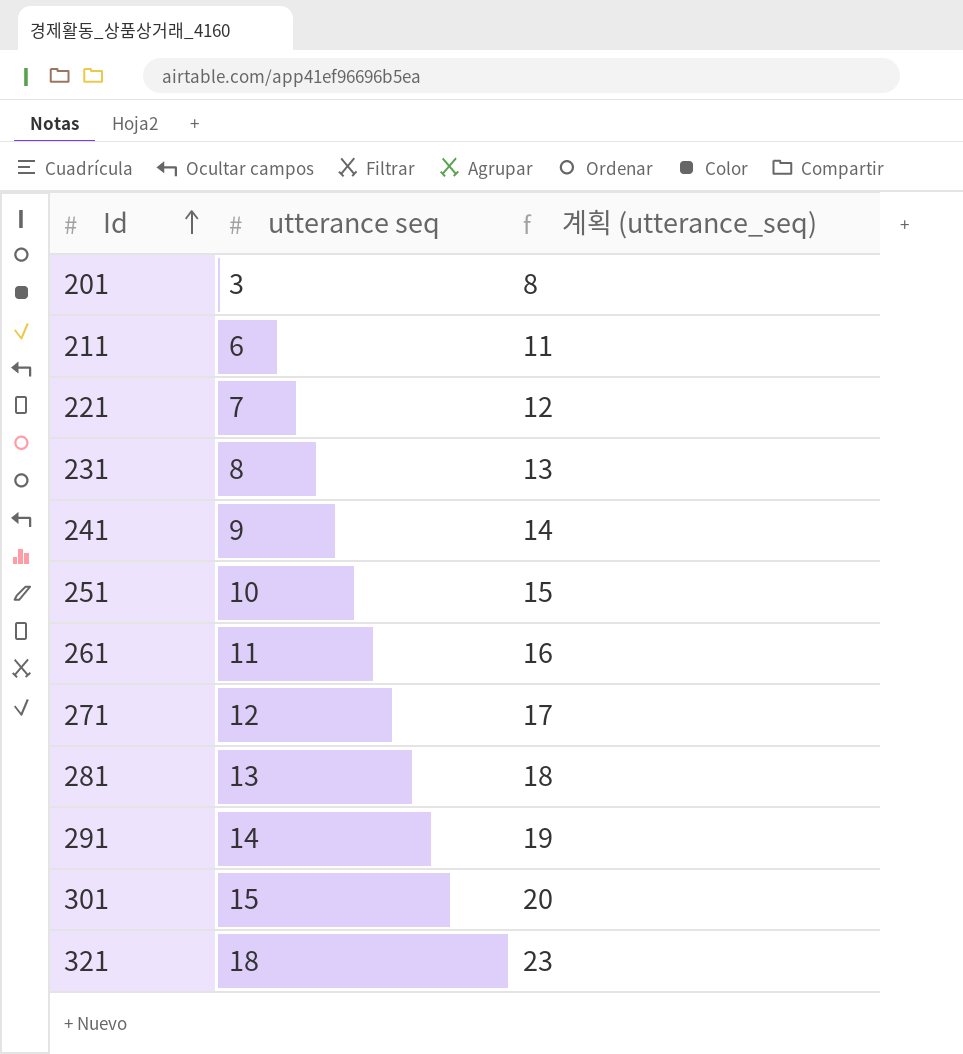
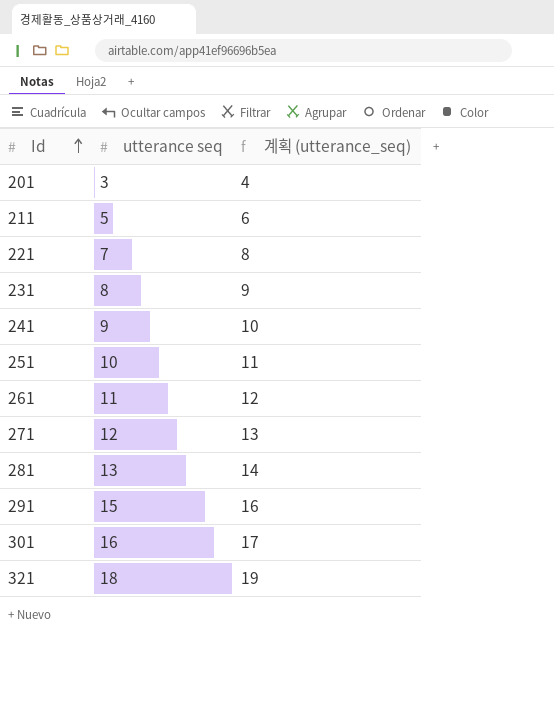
column 계획 (utterance_seq) | formula: [utterance seq] + 5 -> [utterance seq] + 1
211 | utterance seq: 6 -> 5
291 | utterance seq: 14 -> 15
301 | utterance seq: 15 -> 16

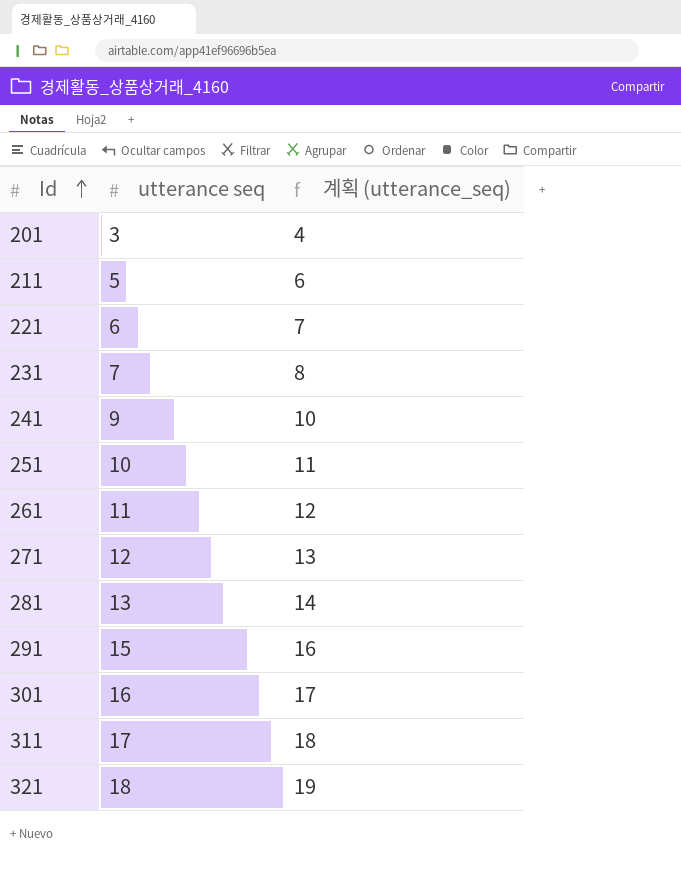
221 | utterance seq: 7 -> 6
221 | 계획 (utterance_seq): 8 -> 7
231 | utterance seq: 8 -> 7
231 | 계획 (utterance_seq): 9 -> 8
row 311: none -> 17 | 18

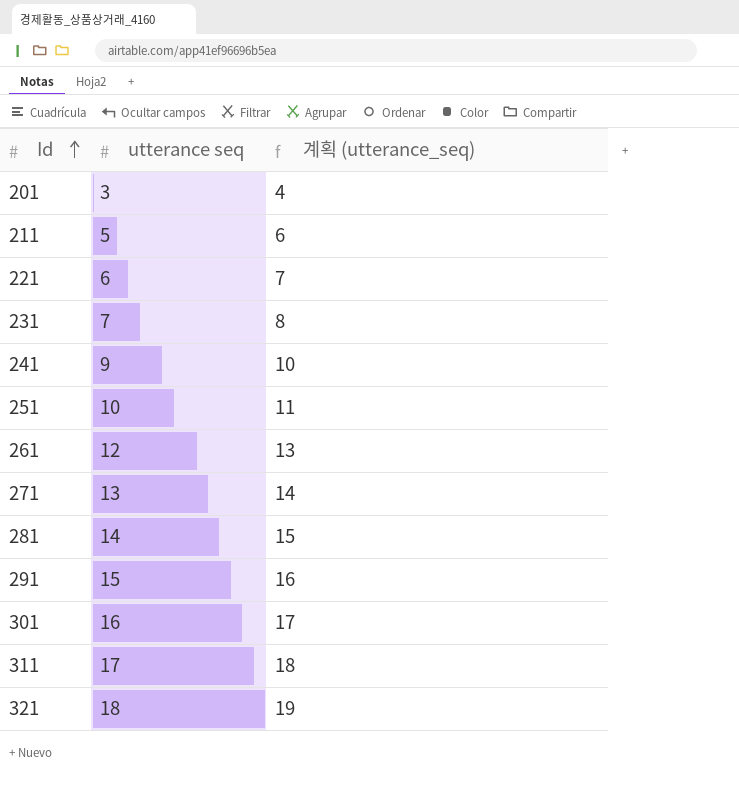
261 | utterance seq: 11 -> 12
261 | 계획 (utterance_seq): 12 -> 13
271 | utterance seq: 12 -> 13
271 | 계획 (utterance_seq): 13 -> 14
281 | utterance seq: 13 -> 14
281 | 계획 (utterance_seq): 14 -> 15

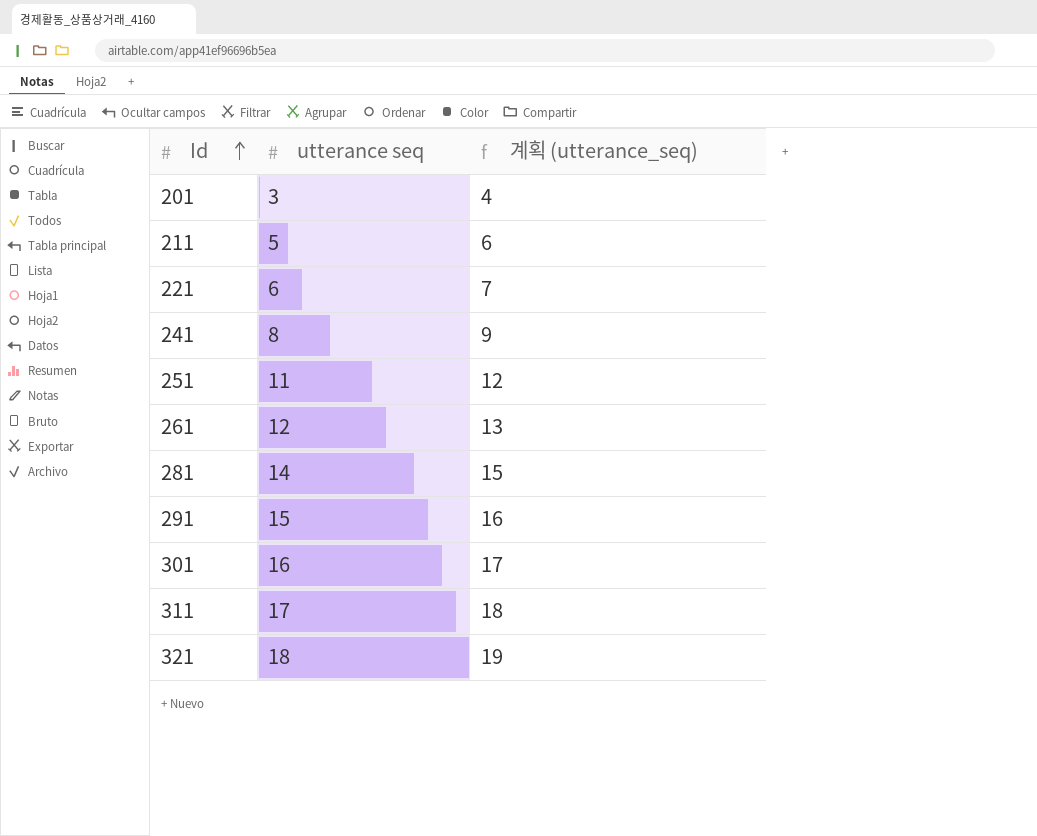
row 231: 7 | 8 -> none
row 271: 13 | 14 -> none
241 | utterance seq: 9 -> 8
241 | 계획 (utterance_seq): 10 -> 9
251 | utterance seq: 10 -> 11
251 | 계획 (utterance_seq): 11 -> 12

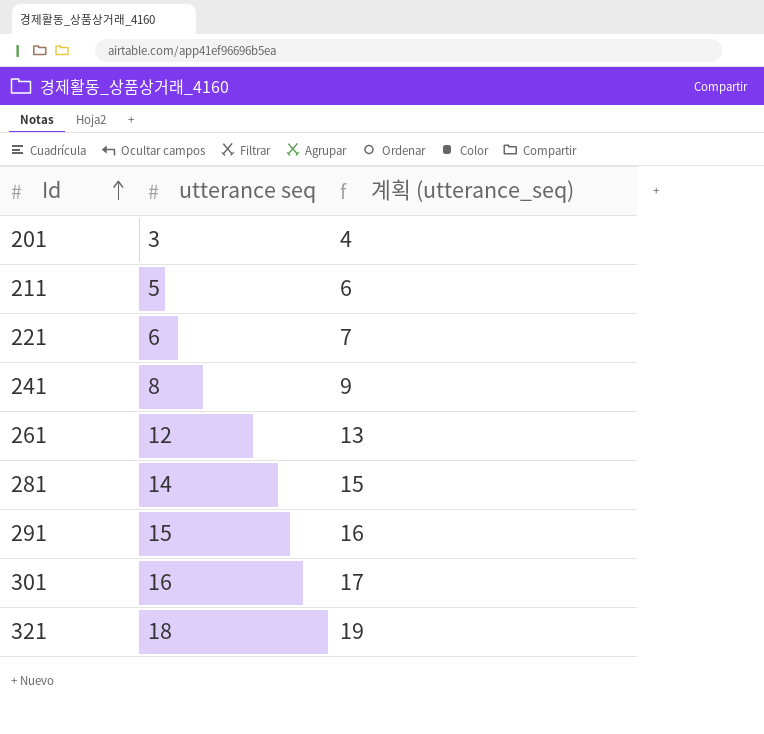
row 251: 11 | 12 -> none
row 311: 17 | 18 -> none

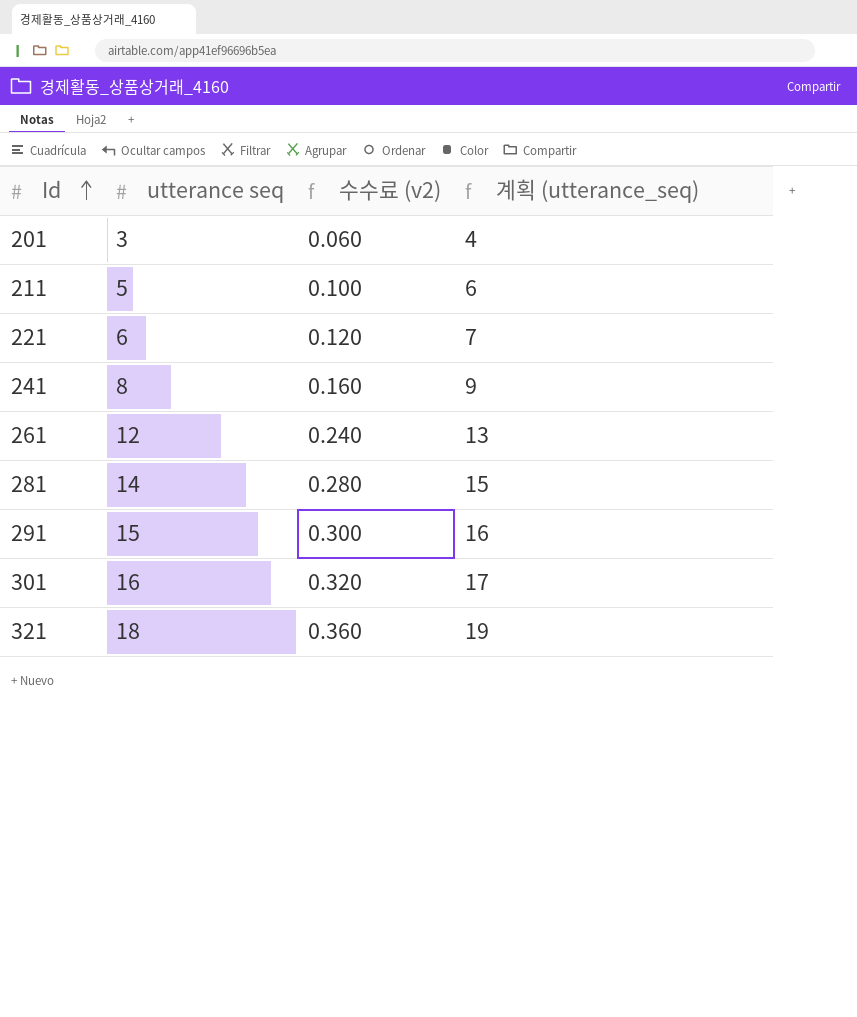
column 수수료 (v2) | formula: none -> [utterance seq] * 0.02

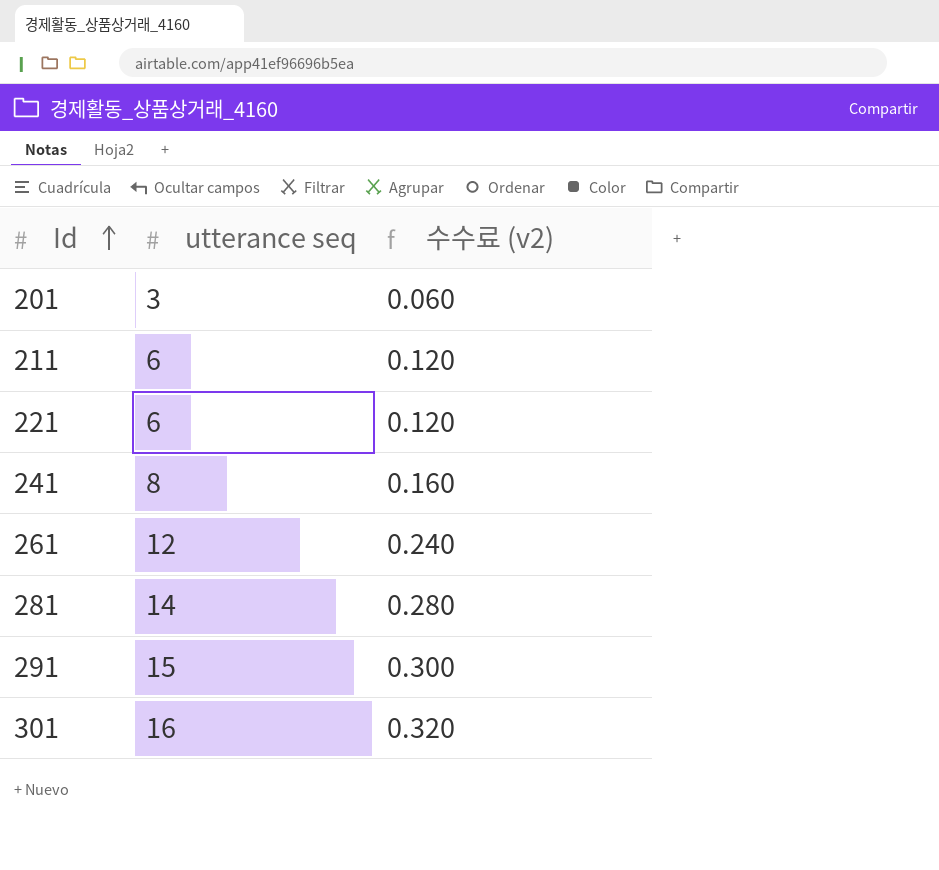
column 계획 (utterance_seq) | formula: [utterance seq] + 1 -> none
row 321: 18 | 0.360 | 19 -> none
211 | utterance seq: 5 -> 6
211 | 수수료 (v2): 0.100 -> 0.120

